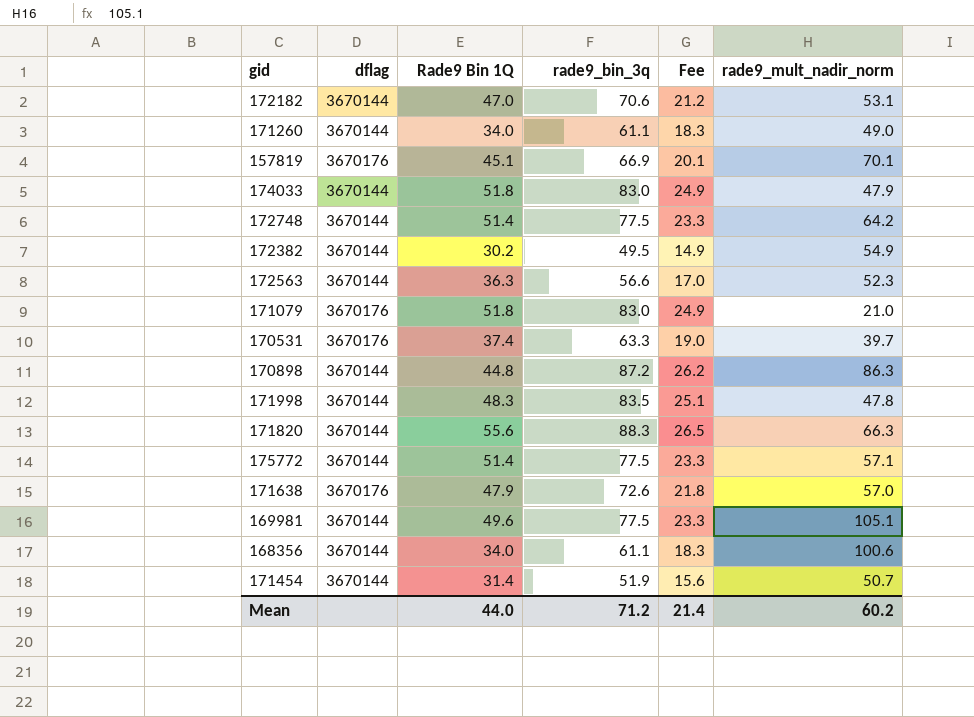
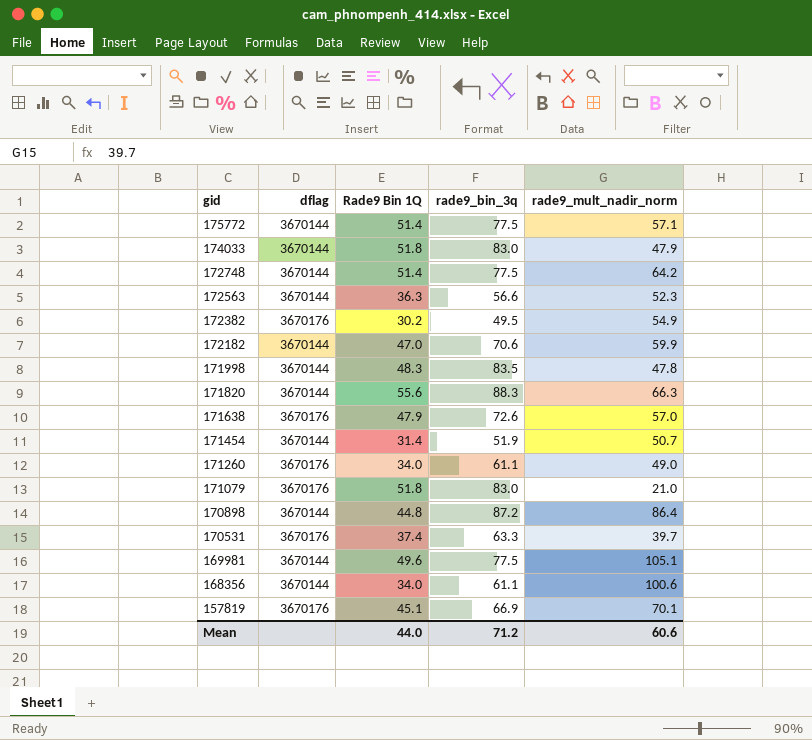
row order: none -> gid descending
column Fee | formula: [rade9_bin_3q] * 0.3 -> none
172382 | dflag: 3670144 -> 3670176
172182 | rade9_mult_nadir_norm: 53.1 -> 59.9
171260 | dflag: 3670144 -> 3670176
170898 | rade9_mult_nadir_norm: 86.3 -> 86.4
Mean | rade9_mult_nadir_norm: 60.2 -> 60.6

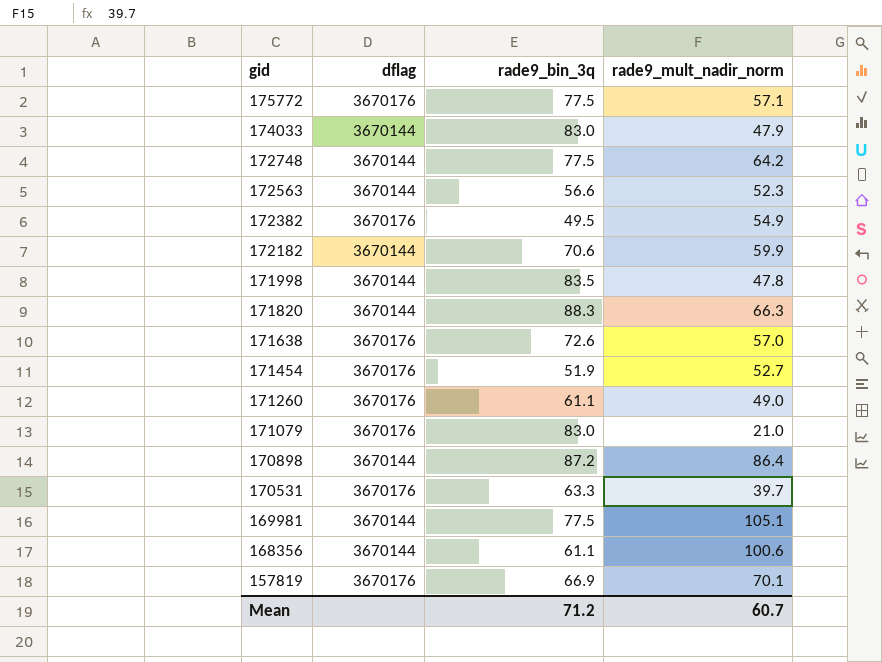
column Rade9 Bin 1Q | position: 3 -> none
175772 | dflag: 3670144 -> 3670176
171454 | dflag: 3670144 -> 3670176
171454 | rade9_mult_nadir_norm: 50.7 -> 52.7
Mean | rade9_mult_nadir_norm: 60.6 -> 60.7

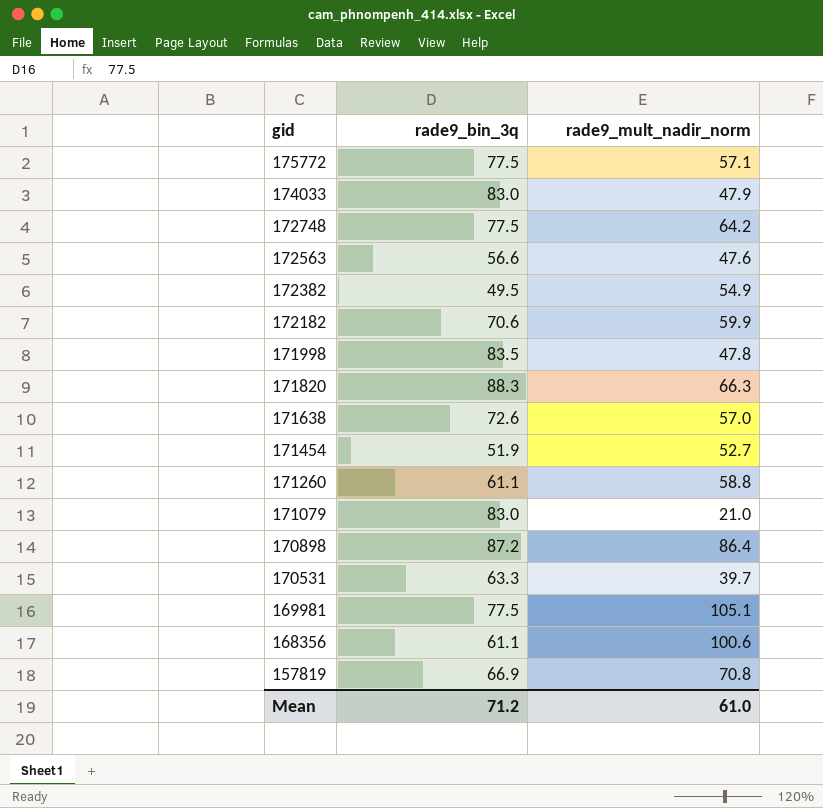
column dflag | position: 2 -> none
172563 | rade9_mult_nadir_norm: 52.3 -> 47.6
171260 | rade9_mult_nadir_norm: 49.0 -> 58.8
157819 | rade9_mult_nadir_norm: 70.1 -> 70.8
Mean | rade9_mult_nadir_norm: 60.7 -> 61.0

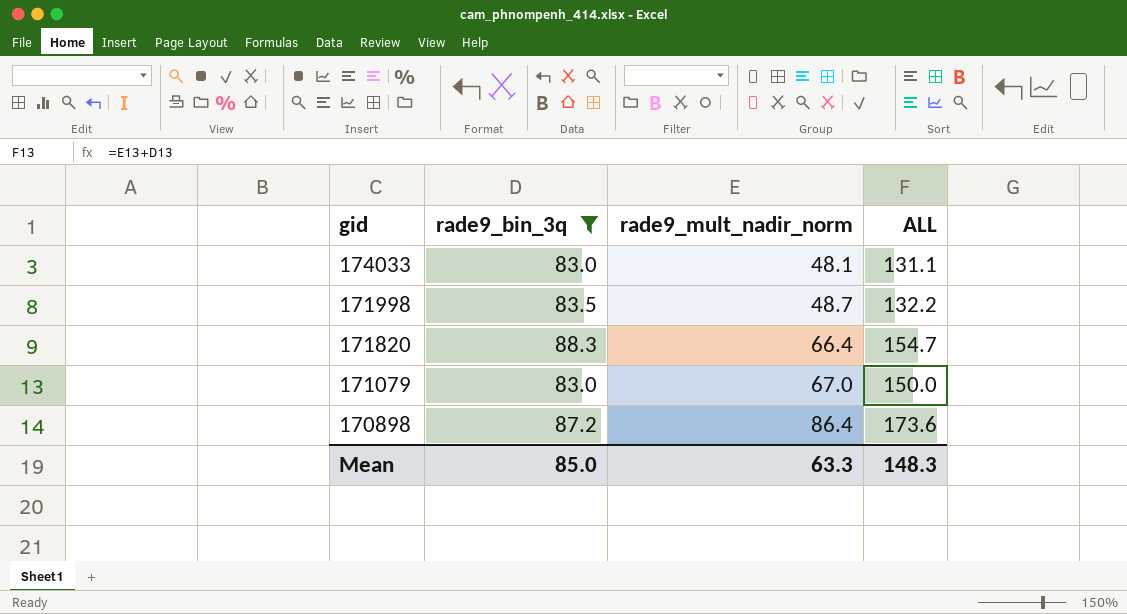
filter: none -> rade9_bin_3q >= 83.0
column ALL | formula: none -> [rade9_bin_3q] + [rade9_mult_nadir_norm]
174033 | rade9_mult_nadir_norm: 47.9 -> 48.1
171998 | rade9_mult_nadir_norm: 47.8 -> 48.7
171820 | rade9_mult_nadir_norm: 66.3 -> 66.4
171079 | rade9_mult_nadir_norm: 21.0 -> 67.0
Mean | rade9_bin_3q: 71.2 -> 85.0
Mean | rade9_mult_nadir_norm: 61.0 -> 63.3

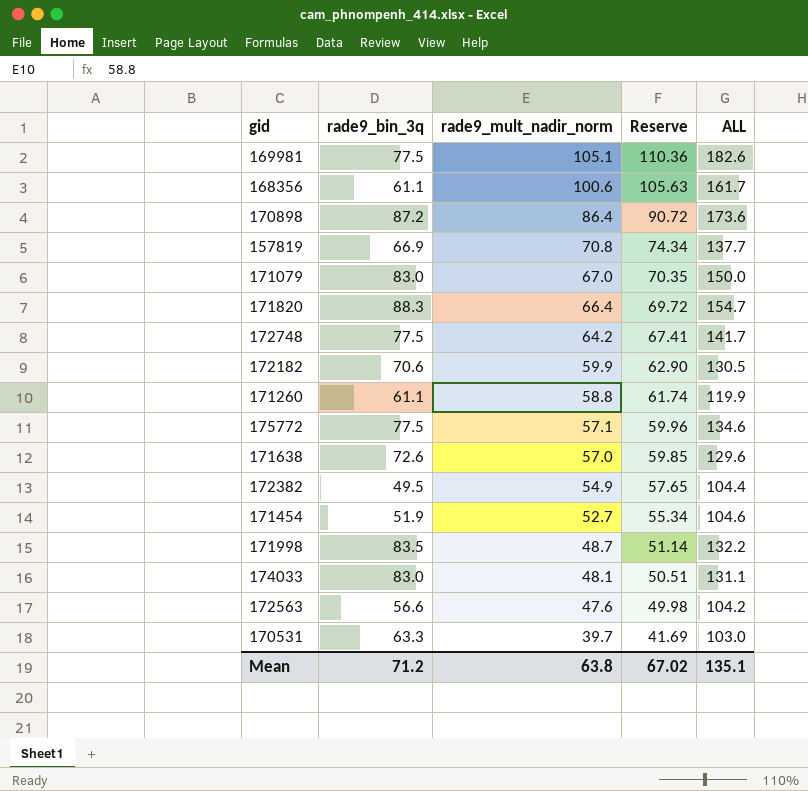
filter: rade9_bin_3q >= 83.0 -> none
row order: gid descending -> rade9_mult_nadir_norm descending
column Reserve | formula: none -> [rade9_mult_nadir_norm] * 1.05
Mean | rade9_bin_3q: 85.0 -> 71.2
Mean | rade9_mult_nadir_norm: 63.3 -> 63.8
Mean | ALL: 148.3 -> 135.1

